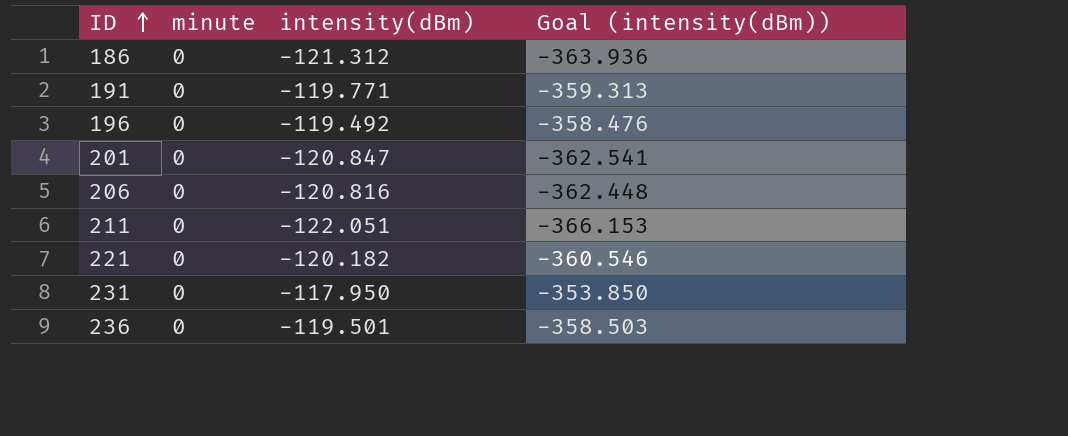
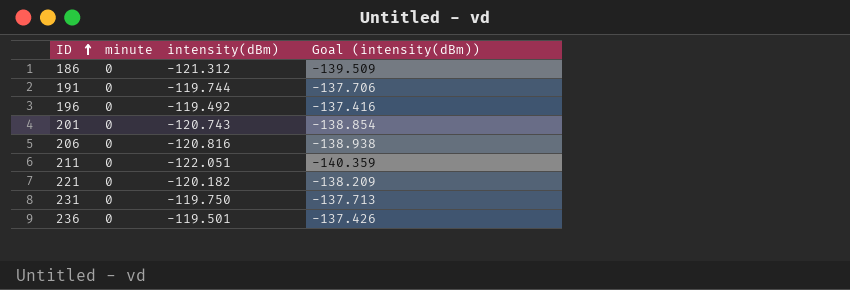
column Goal (intensity(dBm)) | formula: [intensity(dBm)] * 3 -> [intensity(dBm)] * 1.15
191 | intensity(dBm): -119.771 -> -119.744
201 | intensity(dBm): -120.847 -> -120.743
231 | intensity(dBm): -117.950 -> -119.750

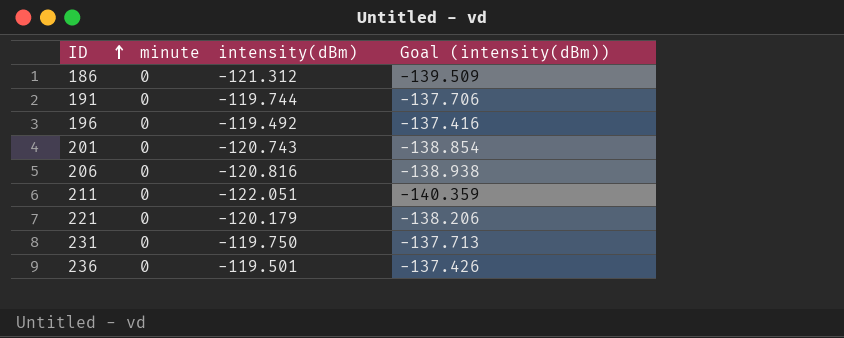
221 | intensity(dBm): -120.182 -> -120.179
221 | Goal (intensity(dBm)): -138.209 -> -138.206

